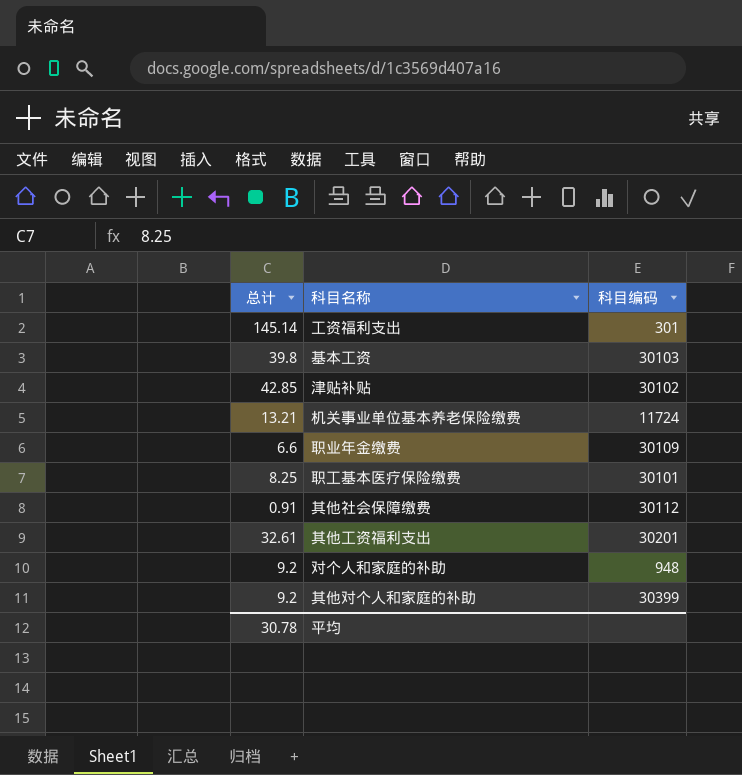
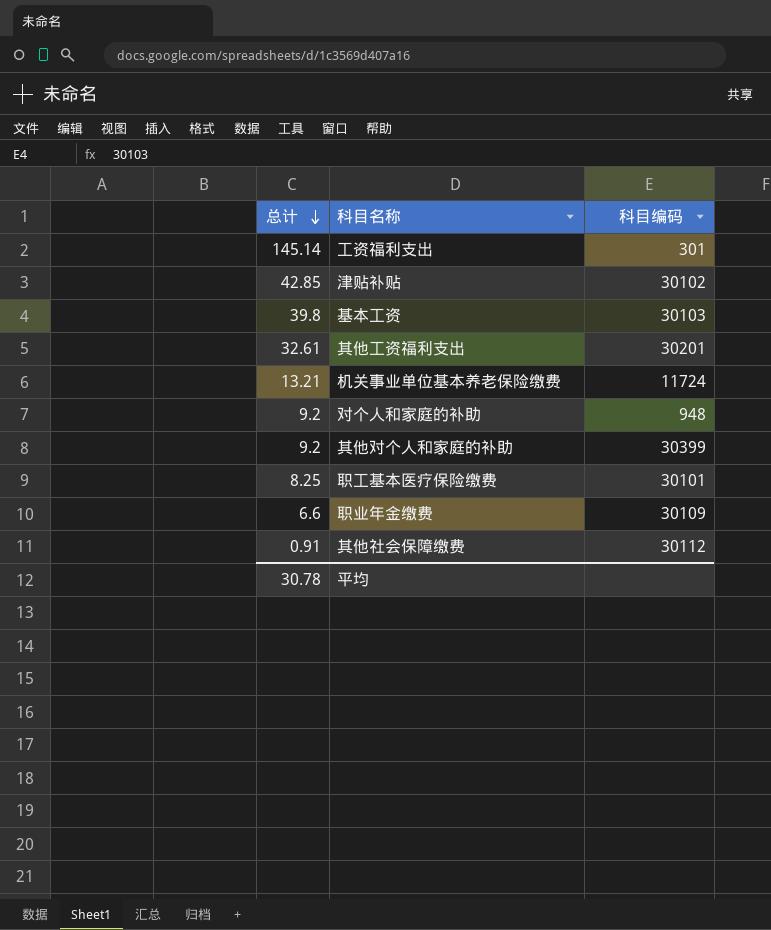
row order: none -> 总计 descending

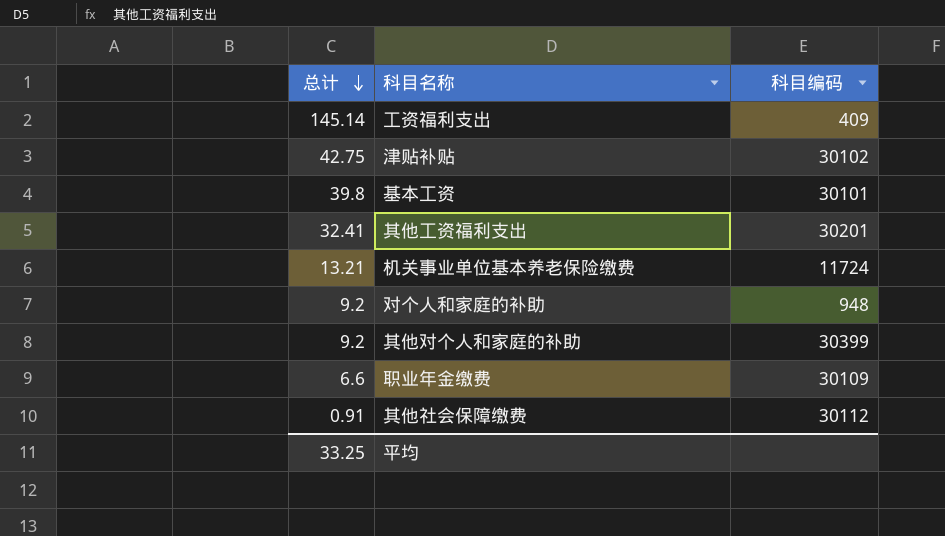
row 职工基本医疗保险缴费: 8.25 | 30101 -> none
工资福利支出 | 科目编码: 301 -> 409
津贴补贴 | 总计: 42.85 -> 42.75
基本工资 | 科目编码: 30103 -> 30101
其他工资福利支出 | 总计: 32.61 -> 32.41
平均 | 总计: 30.78 -> 33.25

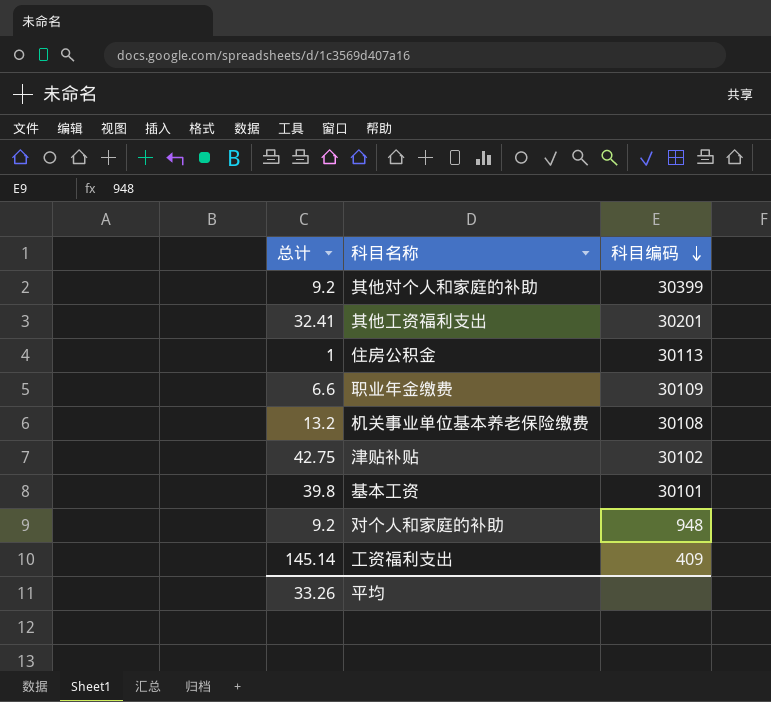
row order: 总计 descending -> 科目编码 descending
row 其他社会保障缴费: 0.91 | 30112 -> none
row 住房公积金: none -> 1 | 30113
机关事业单位基本养老保险缴费 | 总计: 13.21 -> 13.2
机关事业单位基本养老保险缴费 | 科目编码: 11724 -> 30108
平均 | 总计: 33.25 -> 33.26

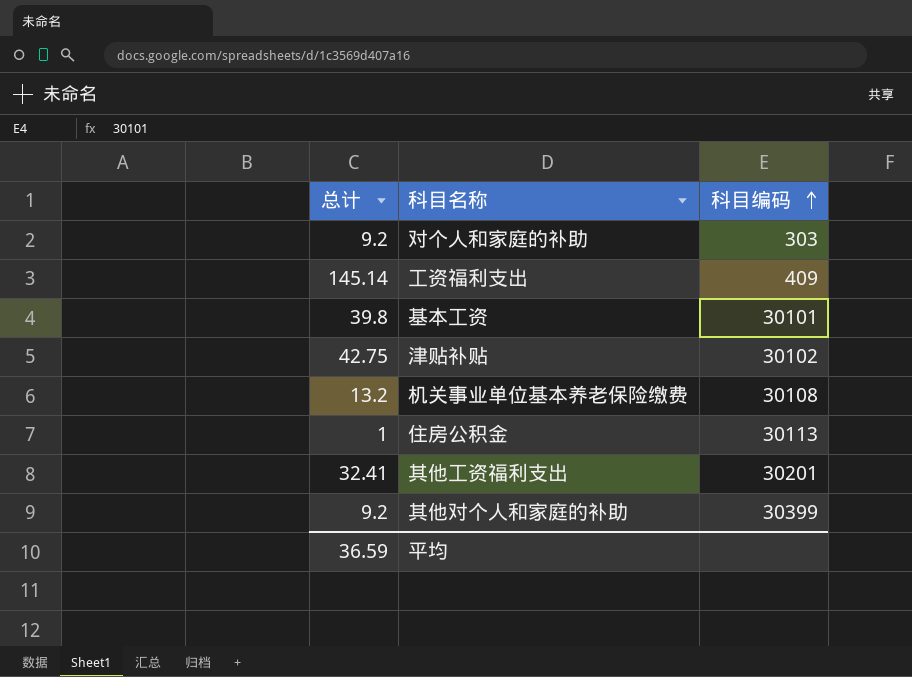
row order: 科目编码 descending -> 科目编码 ascending
row 职业年金缴费: 6.6 | 30109 -> none
对个人和家庭的补助 | 科目编码: 948 -> 303
平均 | 总计: 33.26 -> 36.59

